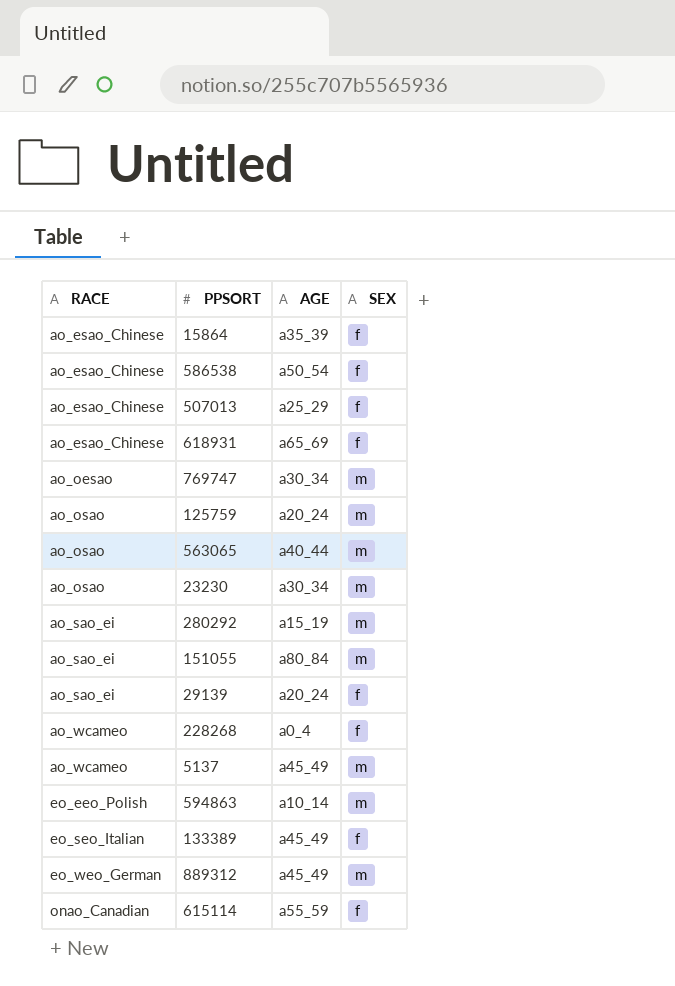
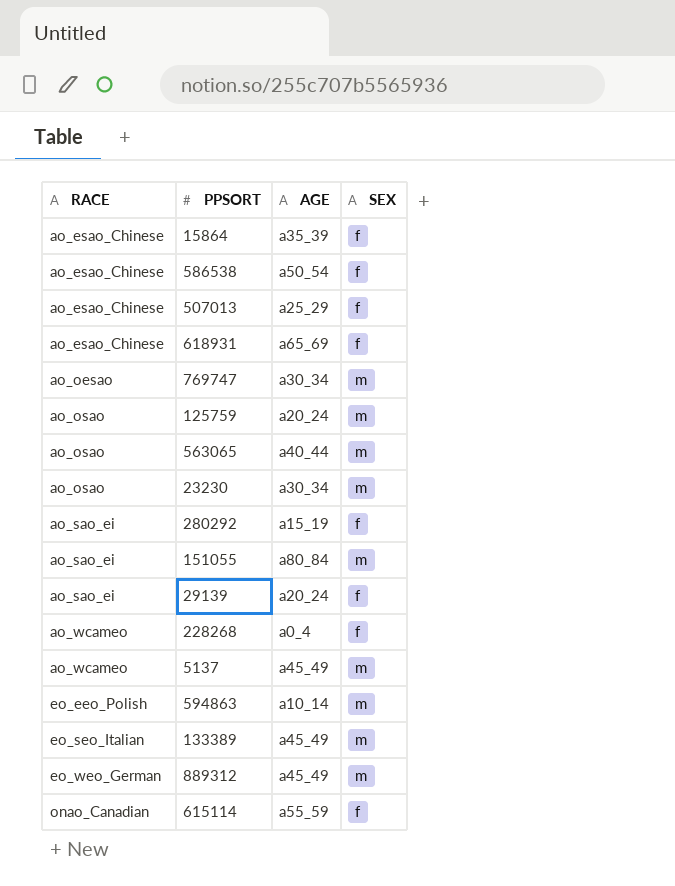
280292 | SEX: m -> f
133389 | SEX: f -> m

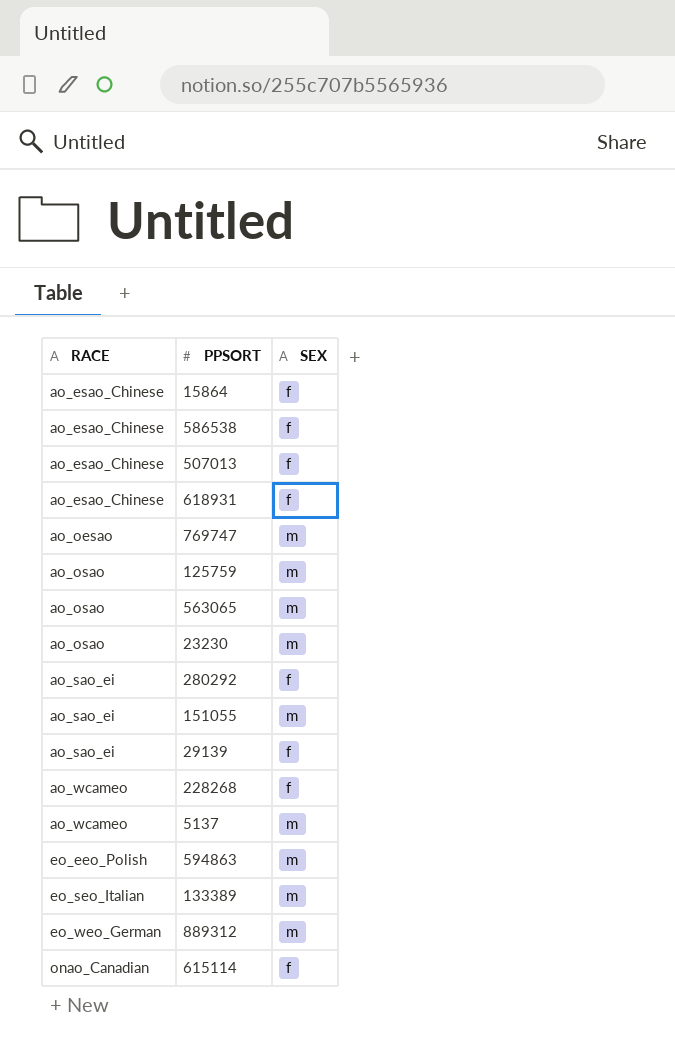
column AGE | position: 3 -> none

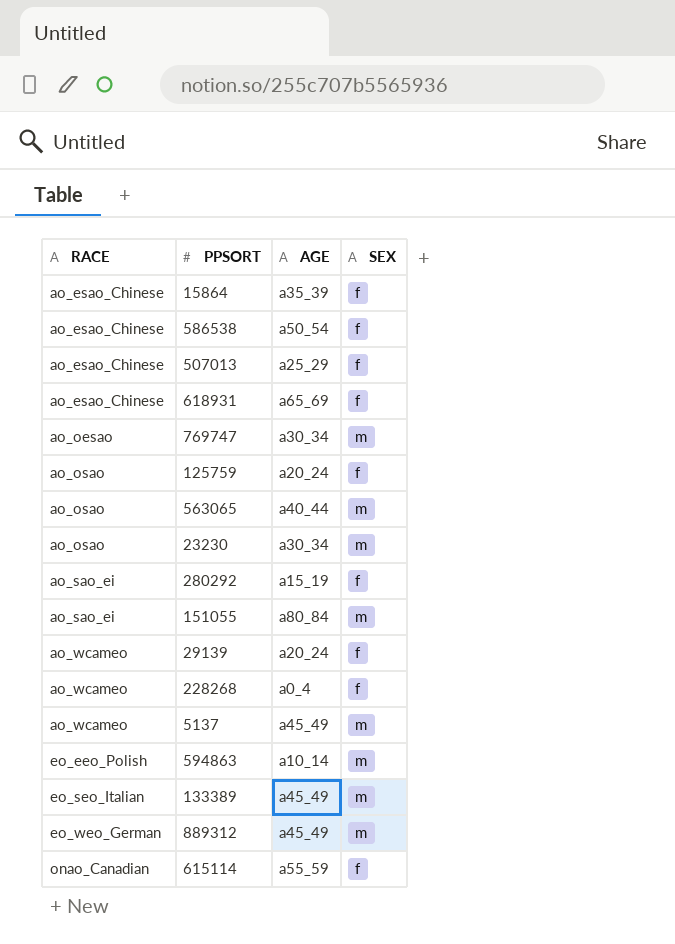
column AGE | position: none -> 3
125759 | SEX: m -> f
29139 | RACE: ao_sao_ei -> ao_wcameo

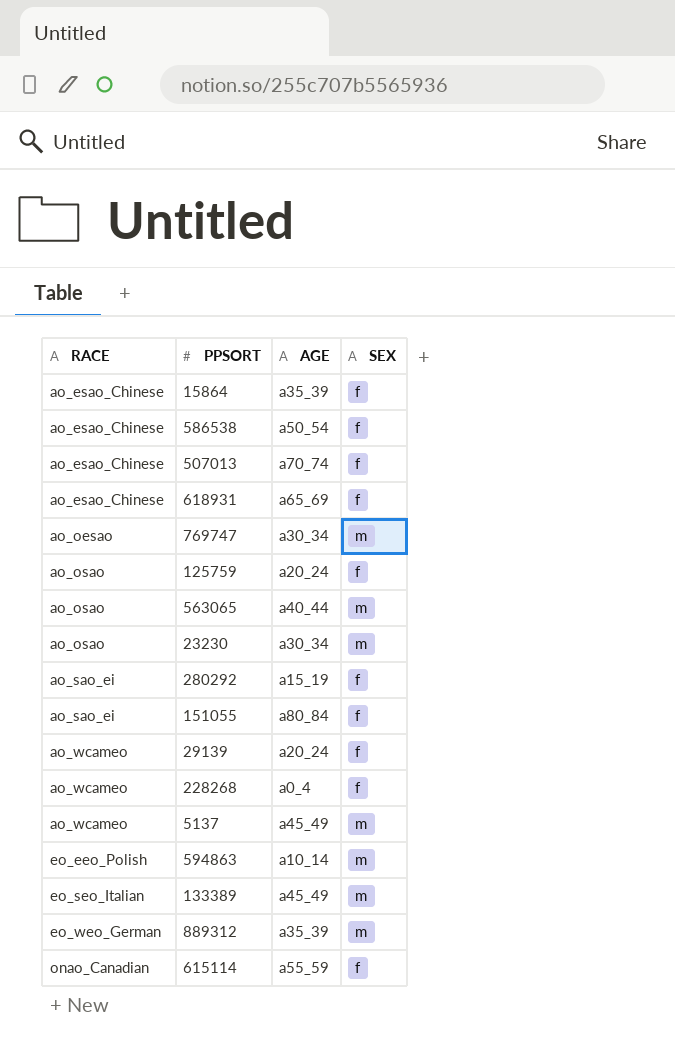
507013 | AGE: a25_29 -> a70_74
151055 | SEX: m -> f
889312 | AGE: a45_49 -> a35_39

